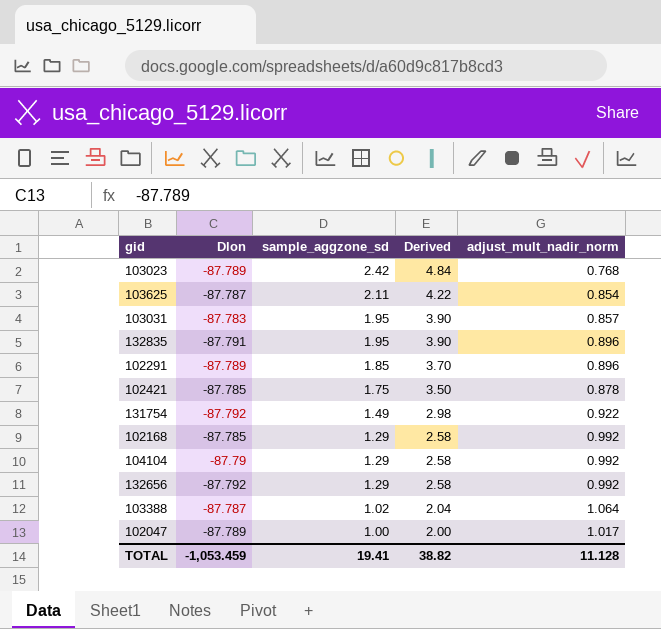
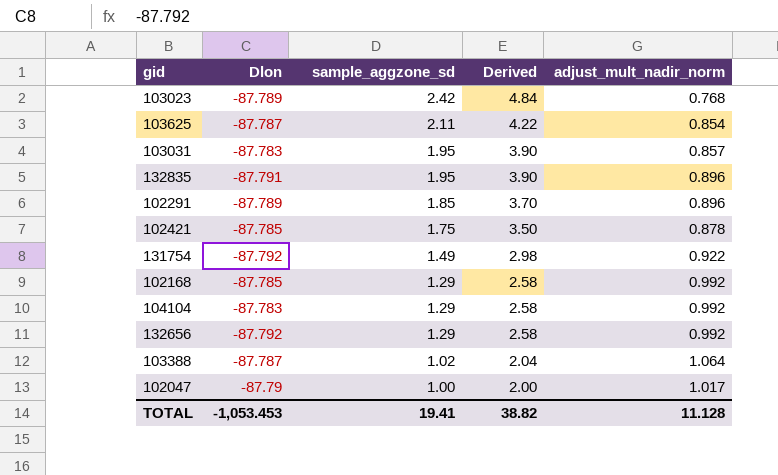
104104 | Dlon: -87.79 -> -87.783
102047 | Dlon: -87.789 -> -87.79
TOTAL | Dlon: -1,053.459 -> -1,053.453

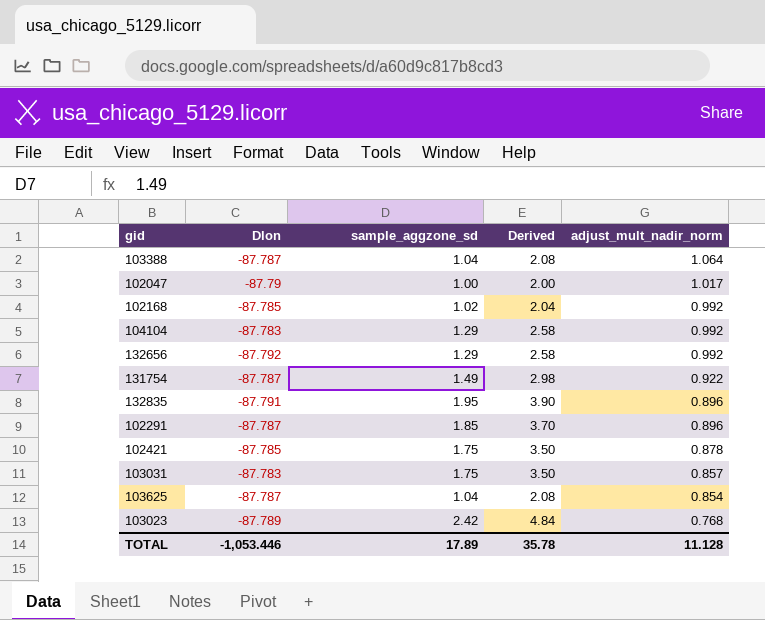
row order: sample_aggzone_sd descending -> adjust_mult_nadir_norm descending
103388 | sample_aggzone_sd: 1.02 -> 1.04
103388 | Derived: 2.04 -> 2.08
102168 | sample_aggzone_sd: 1.29 -> 1.02
102168 | Derived: 2.58 -> 2.04
131754 | Dlon: -87.792 -> -87.787
102291 | Dlon: -87.789 -> -87.787
103031 | sample_aggzone_sd: 1.95 -> 1.75
103031 | Derived: 3.90 -> 3.50
103625 | sample_aggzone_sd: 2.11 -> 1.04
103625 | Derived: 4.22 -> 2.08
TOTAL | Dlon: -1,053.453 -> -1,053.446
TOTAL | sample_aggzone_sd: 19.41 -> 17.89
TOTAL | Derived: 38.82 -> 35.78

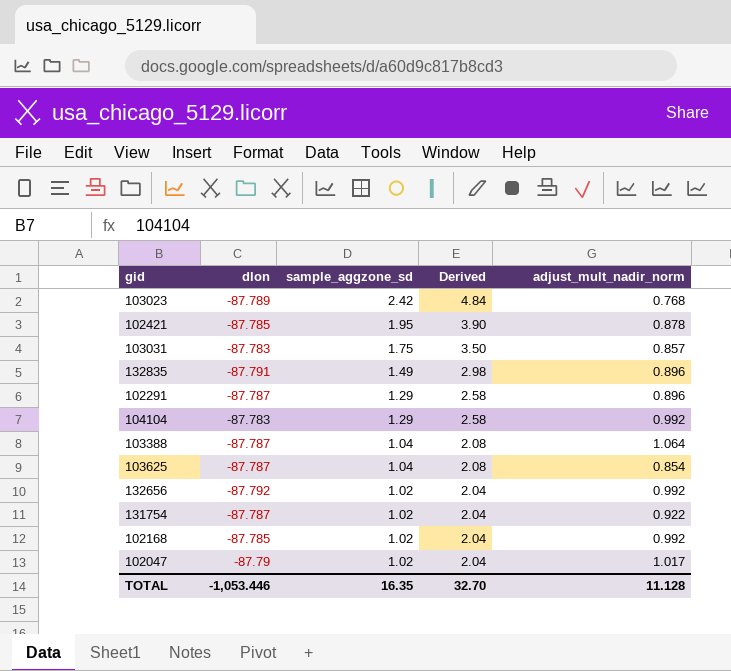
row order: adjust_mult_nadir_norm descending -> sample_aggzone_sd descending
column name: Dlon -> dlon
102421 | sample_aggzone_sd: 1.75 -> 1.95
102421 | Derived: 3.50 -> 3.90
132835 | sample_aggzone_sd: 1.95 -> 1.49
132835 | Derived: 3.90 -> 2.98
102291 | sample_aggzone_sd: 1.85 -> 1.29
102291 | Derived: 3.70 -> 2.58
132656 | sample_aggzone_sd: 1.29 -> 1.02
132656 | Derived: 2.58 -> 2.04
131754 | sample_aggzone_sd: 1.49 -> 1.02
131754 | Derived: 2.98 -> 2.04
102047 | sample_aggzone_sd: 1.00 -> 1.02
102047 | Derived: 2.00 -> 2.04
TOTAL | sample_aggzone_sd: 17.89 -> 16.35
TOTAL | Derived: 35.78 -> 32.70

